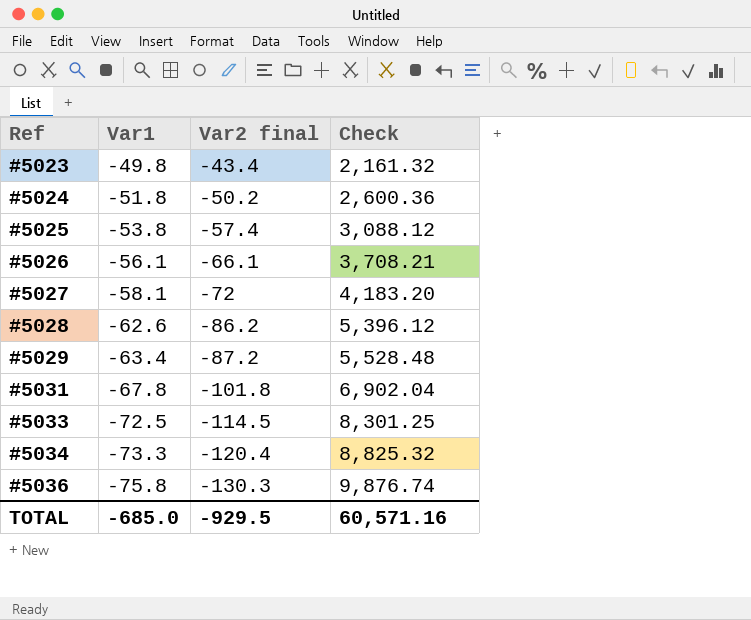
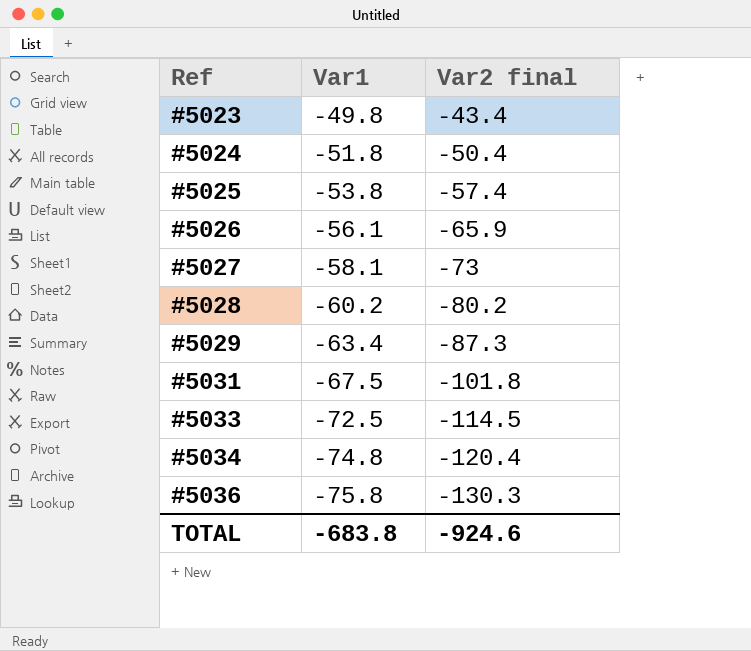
column Check | formula: [Var1] * [Var2 final] -> none
#5024 | Var2 final: -50.2 -> -50.4
#5026 | Var2 final: -66.1 -> -65.9
#5027 | Var2 final: -72 -> -73
#5028 | Var1: -62.6 -> -60.2
#5028 | Var2 final: -86.2 -> -80.2
#5029 | Var2 final: -87.2 -> -87.3
#5031 | Var1: -67.8 -> -67.5
#5034 | Var1: -73.3 -> -74.8
TOTAL | Var1: -685.0 -> -683.8
TOTAL | Var2 final: -929.5 -> -924.6

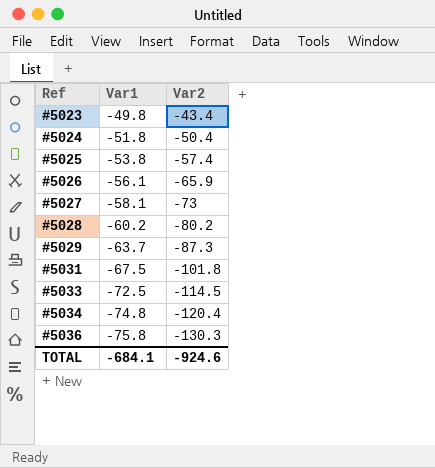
column name: Var2 final -> Var2
#5029 | Var1: -63.4 -> -63.7
TOTAL | Var1: -683.8 -> -684.1

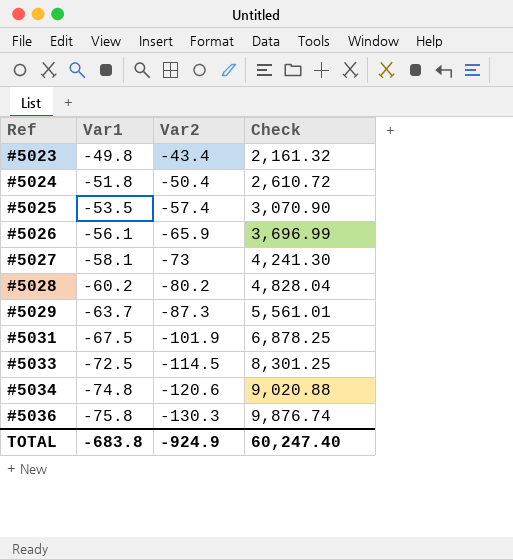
column Check | formula: none -> [Var1] * [Var2]
#5025 | Var1: -53.8 -> -53.5
#5031 | Var2: -101.8 -> -101.9
#5034 | Var2: -120.4 -> -120.6
TOTAL | Var1: -684.1 -> -683.8
TOTAL | Var2: -924.6 -> -924.9

